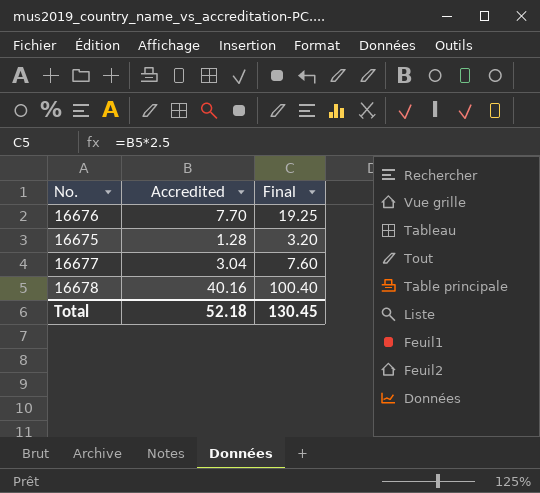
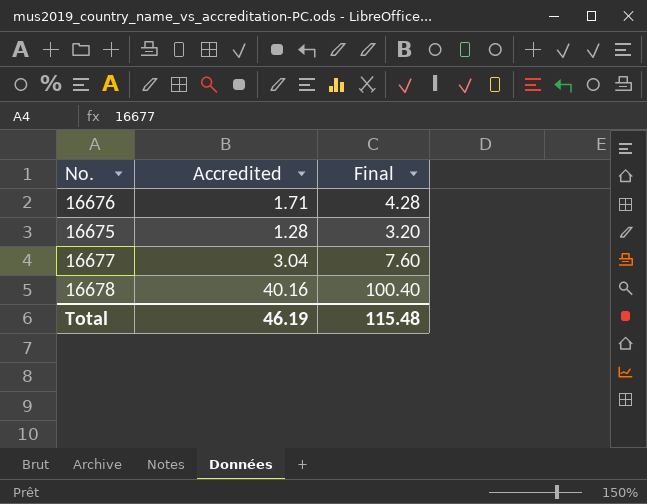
16676 | Accredited: 7.70 -> 1.71
16676 | Final: 19.25 -> 4.28
Total | Accredited: 52.18 -> 46.19
Total | Final: 130.45 -> 115.48

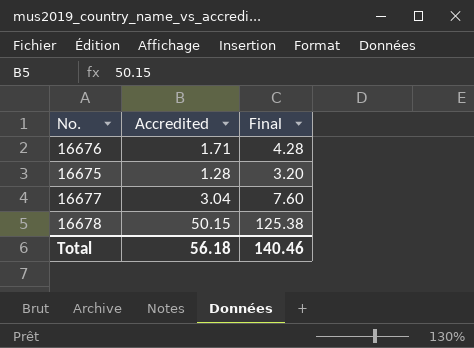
16678 | Accredited: 40.16 -> 50.15
16678 | Final: 100.40 -> 125.38
Total | Accredited: 46.19 -> 56.18
Total | Final: 115.48 -> 140.46

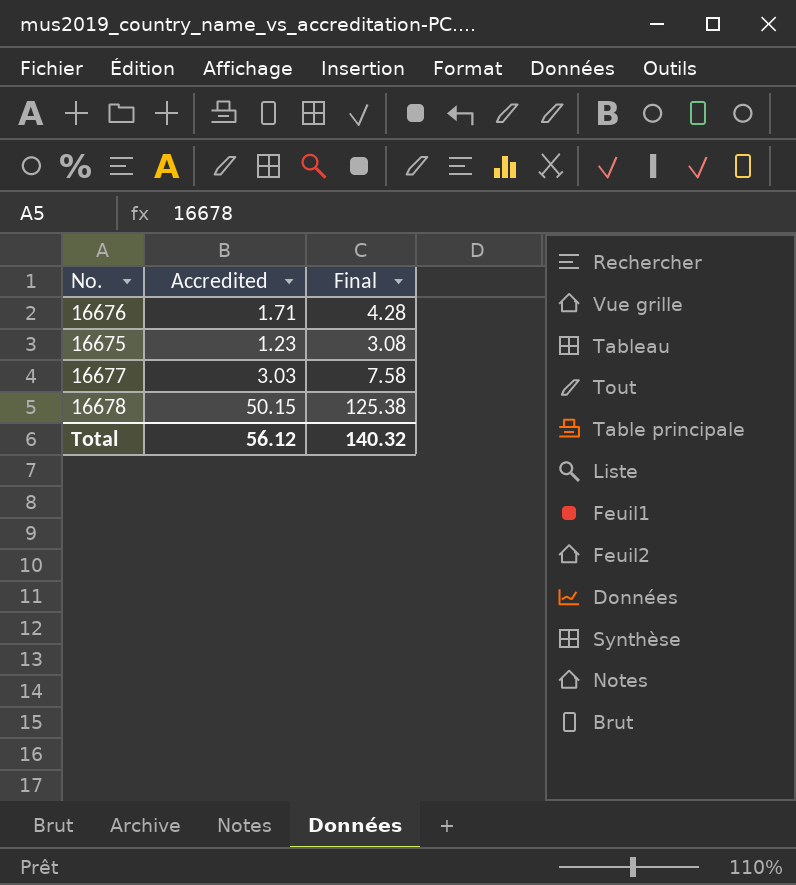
16675 | Accredited: 1.28 -> 1.23
16675 | Final: 3.20 -> 3.08
16677 | Accredited: 3.04 -> 3.03
16677 | Final: 7.60 -> 7.58
Total | Accredited: 56.18 -> 56.12
Total | Final: 140.46 -> 140.32

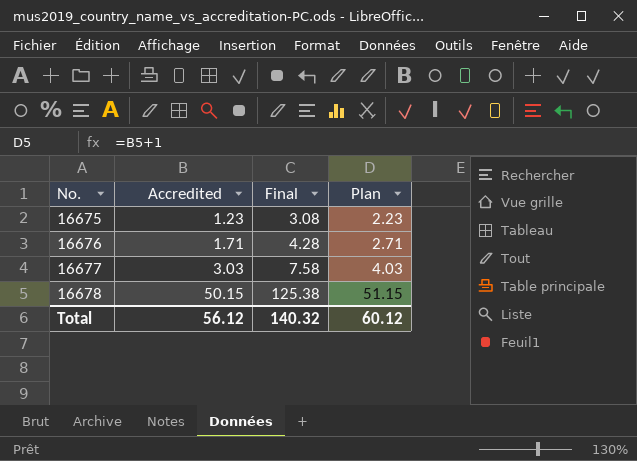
row order: none -> No. ascending
column Plan | formula: none -> [Accredited] + 1

